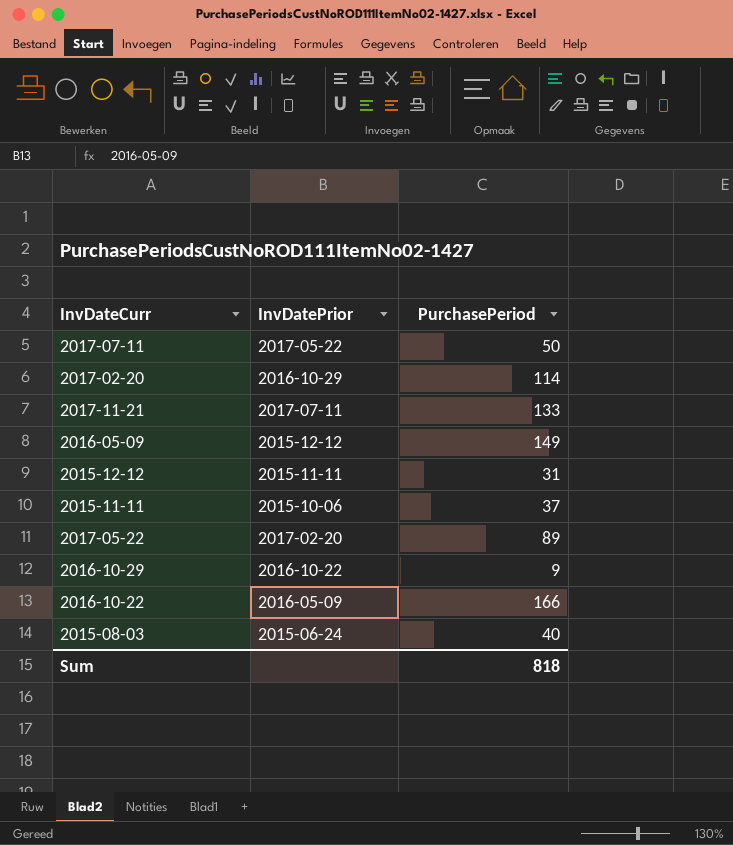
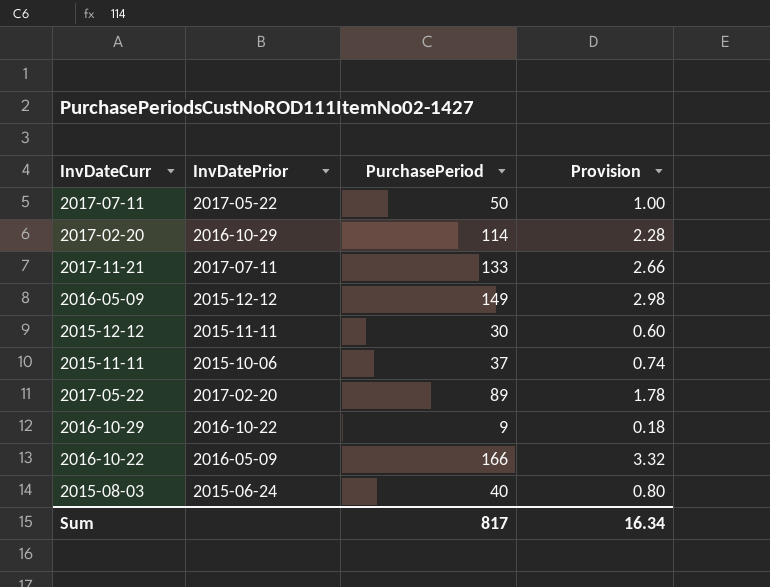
column Provision | formula: none -> [PurchasePeriod] * 0.02
2015-12-12 | PurchasePeriod: 31 -> 30
Sum | PurchasePeriod: 818 -> 817

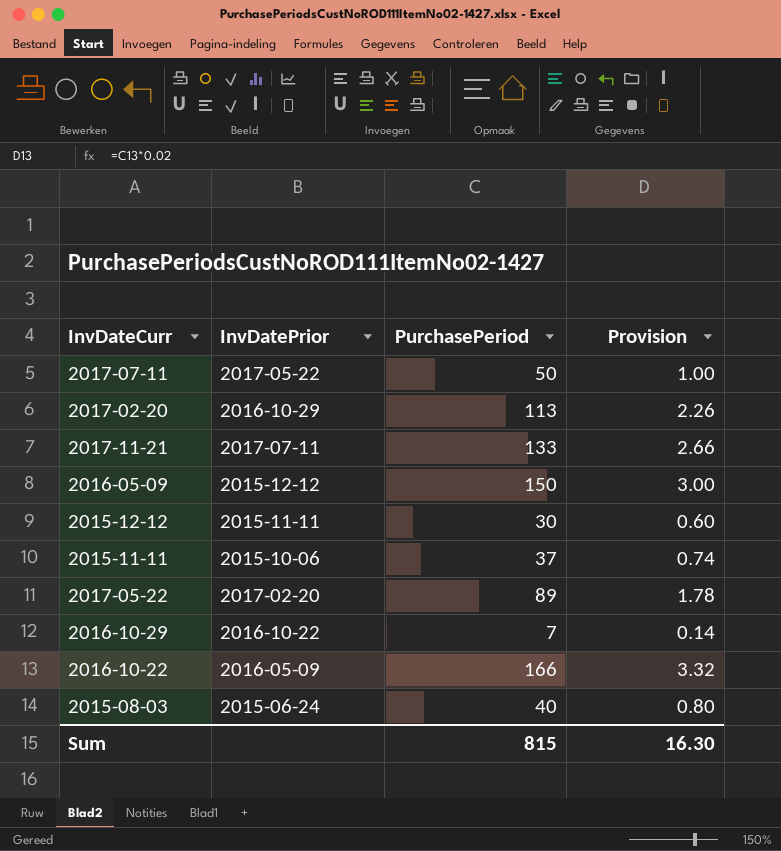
2017-02-20 | PurchasePeriod: 114 -> 113
2017-02-20 | Provision: 2.28 -> 2.26
2016-05-09 | PurchasePeriod: 149 -> 150
2016-05-09 | Provision: 2.98 -> 3.00
2016-10-29 | PurchasePeriod: 9 -> 7
2016-10-29 | Provision: 0.18 -> 0.14
Sum | PurchasePeriod: 817 -> 815
Sum | Provision: 16.34 -> 16.30

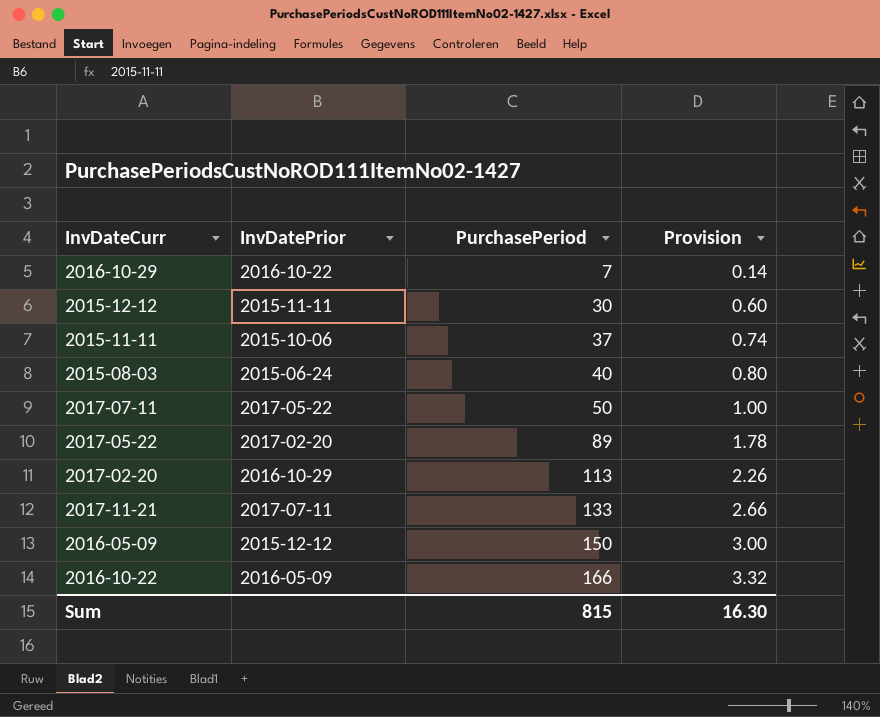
row order: none -> PurchasePeriod ascending

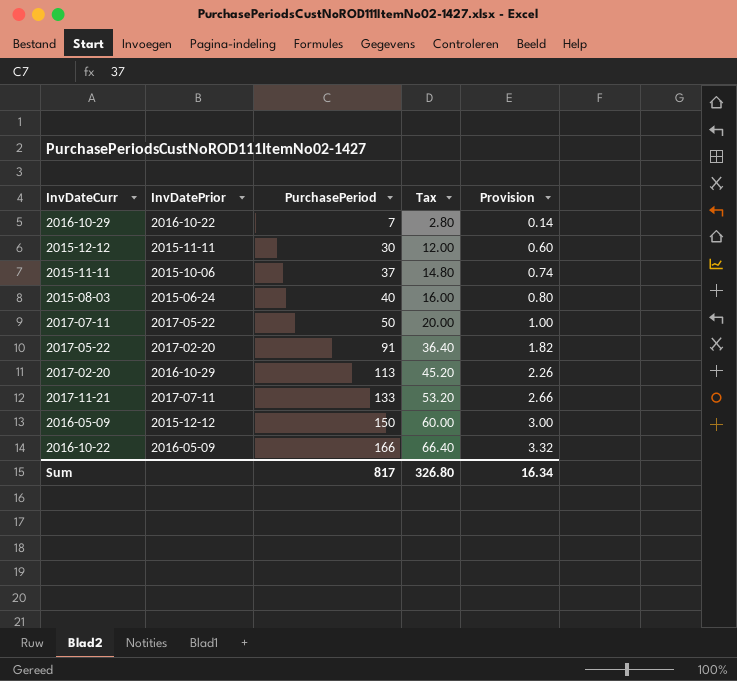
column Tax | formula: none -> [PurchasePeriod] * 0.4
2017-05-22 | PurchasePeriod: 89 -> 91
2017-05-22 | Provision: 1.78 -> 1.82
Sum | PurchasePeriod: 815 -> 817
Sum | Provision: 16.30 -> 16.34

